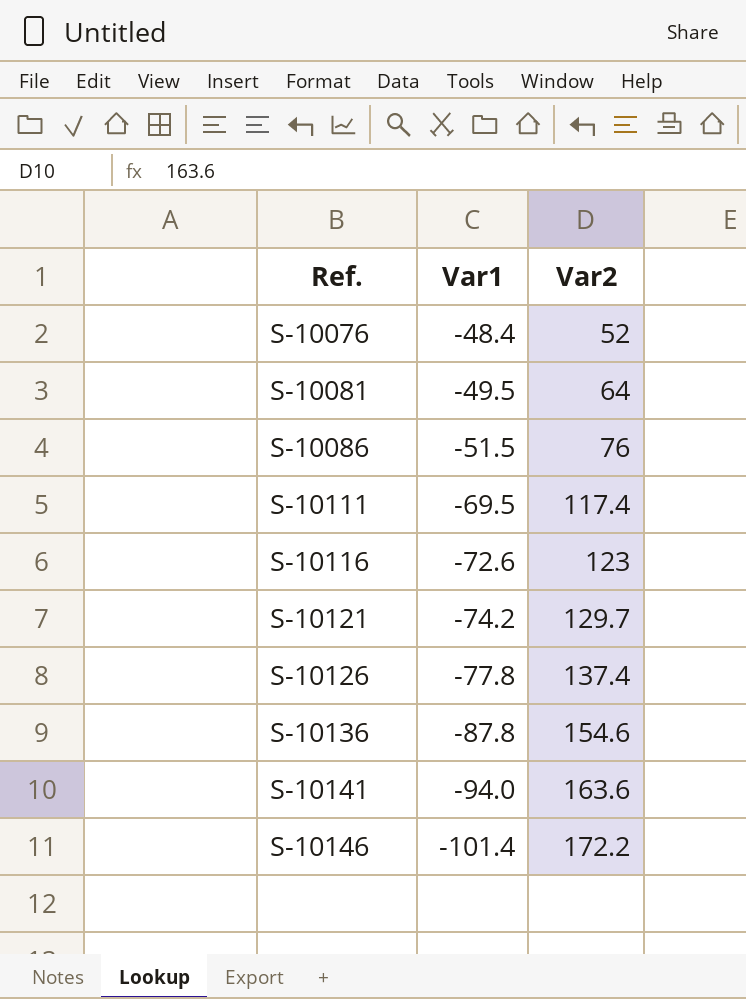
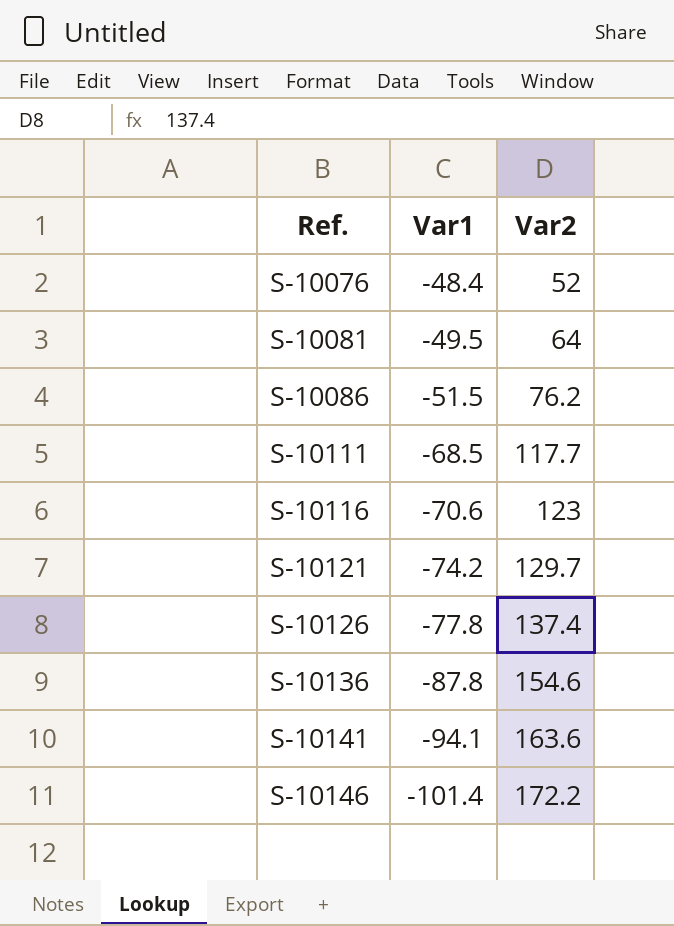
S-10086 | Var2: 76 -> 76.2
S-10111 | Var1: -69.5 -> -68.5
S-10111 | Var2: 117.4 -> 117.7
S-10116 | Var1: -72.6 -> -70.6
S-10141 | Var1: -94.0 -> -94.1

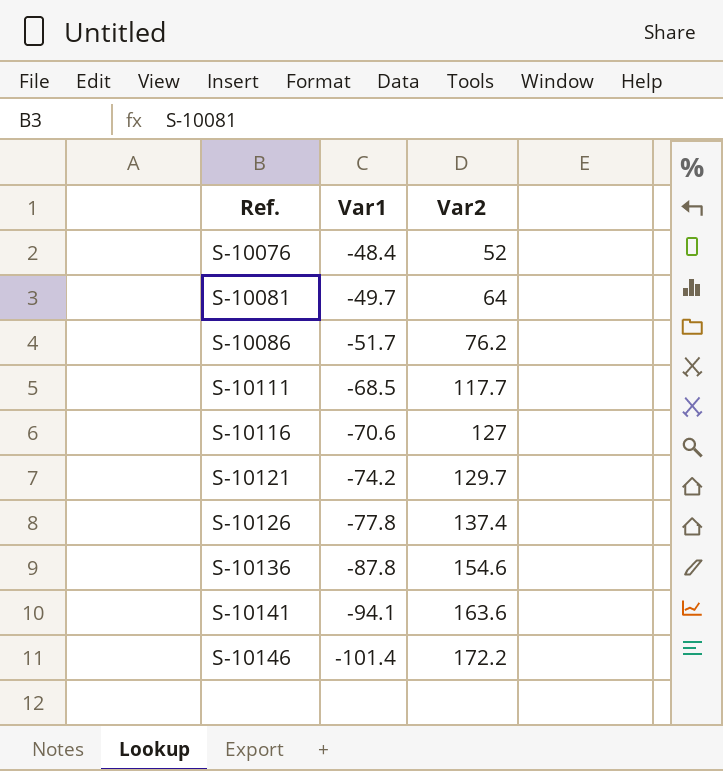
S-10081 | Var1: -49.5 -> -49.7
S-10086 | Var1: -51.5 -> -51.7
S-10116 | Var2: 123 -> 127

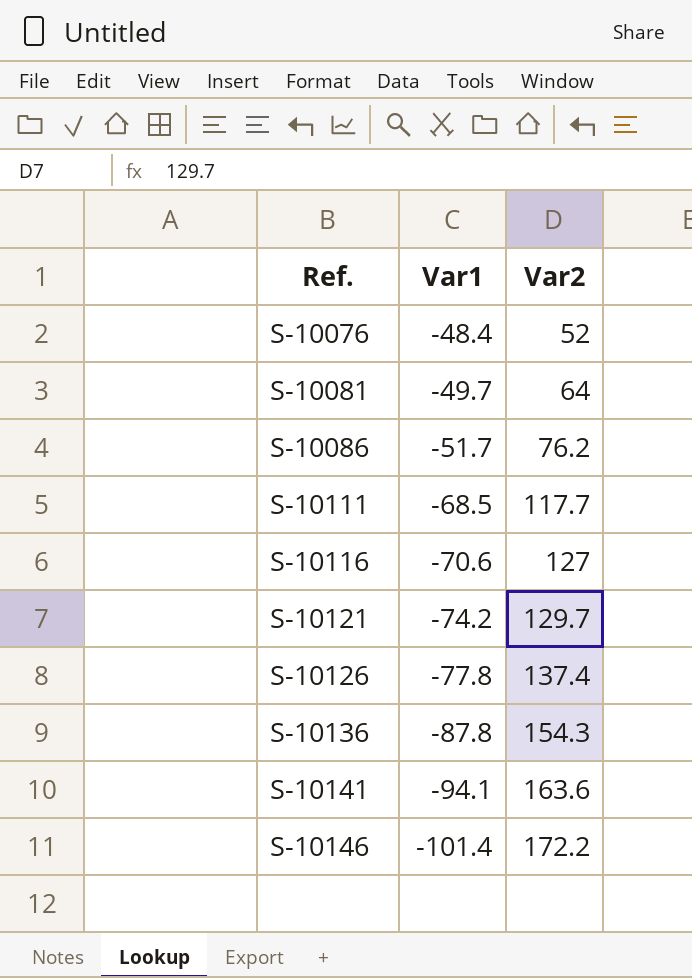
S-10136 | Var2: 154.6 -> 154.3

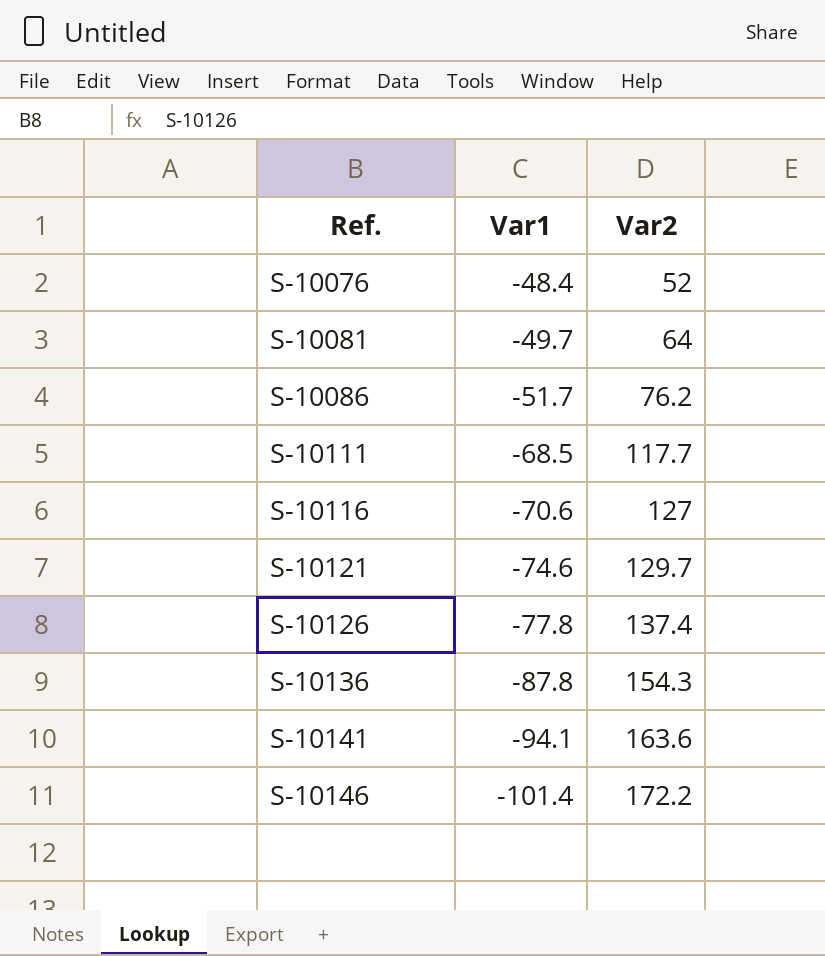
S-10121 | Var1: -74.2 -> -74.6

